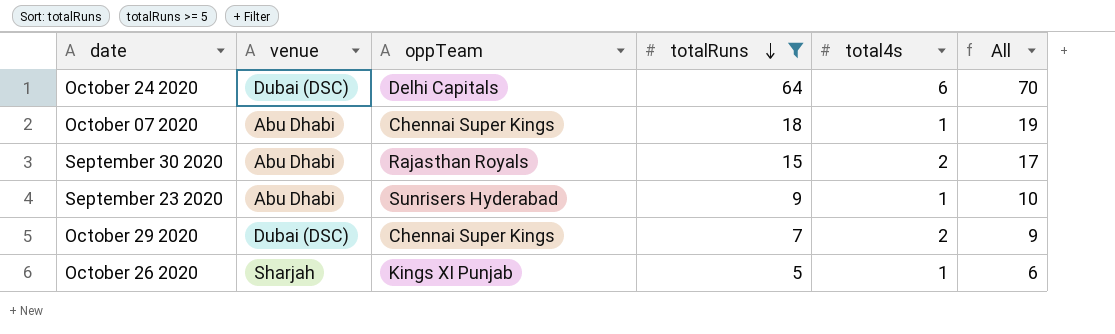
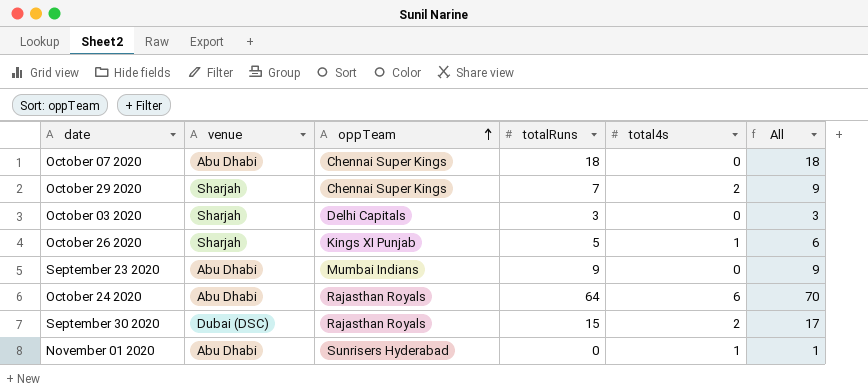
filter: totalRuns >= 5 -> none
row order: totalRuns descending -> oppTeam ascending
October 07 2020 | total4s: 1 -> 0
October 07 2020 | All: 19 -> 18
October 29 2020 | venue: Dubai (DSC) -> Sharjah
September 23 2020 | oppTeam: Sunrisers Hyderabad -> Mumbai Indians
September 23 2020 | total4s: 1 -> 0
September 23 2020 | All: 10 -> 9
October 24 2020 | venue: Dubai (DSC) -> Abu Dhabi
October 24 2020 | oppTeam: Delhi Capitals -> Rajasthan Royals
September 30 2020 | venue: Abu Dhabi -> Dubai (DSC)

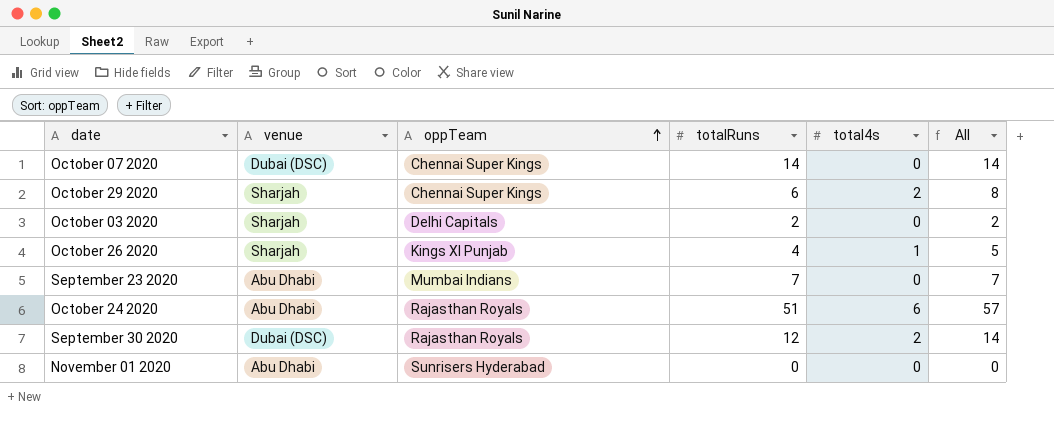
October 07 2020 | venue: Abu Dhabi -> Dubai (DSC)
October 07 2020 | totalRuns: 18 -> 14
October 07 2020 | All: 18 -> 14
October 29 2020 | totalRuns: 7 -> 6
October 29 2020 | All: 9 -> 8
October 03 2020 | totalRuns: 3 -> 2
October 03 2020 | All: 3 -> 2
October 26 2020 | totalRuns: 5 -> 4
October 26 2020 | All: 6 -> 5
September 23 2020 | totalRuns: 9 -> 7
September 23 2020 | All: 9 -> 7
October 24 2020 | totalRuns: 64 -> 51
October 24 2020 | All: 70 -> 57
September 30 2020 | totalRuns: 15 -> 12
September 30 2020 | All: 17 -> 14
November 01 2020 | total4s: 1 -> 0
November 01 2020 | All: 1 -> 0

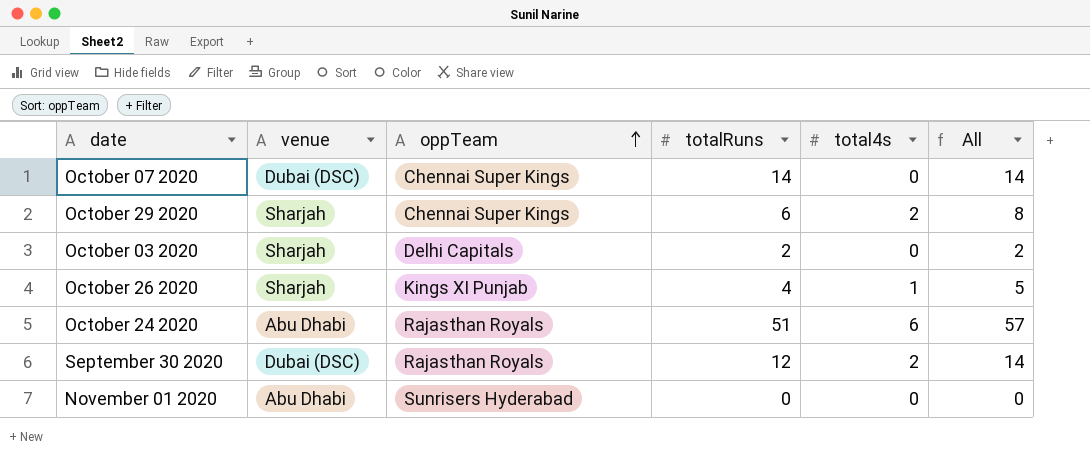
row September 23 2020: Abu Dhabi | Mumbai Indians | 7 | 0 | 7 -> none

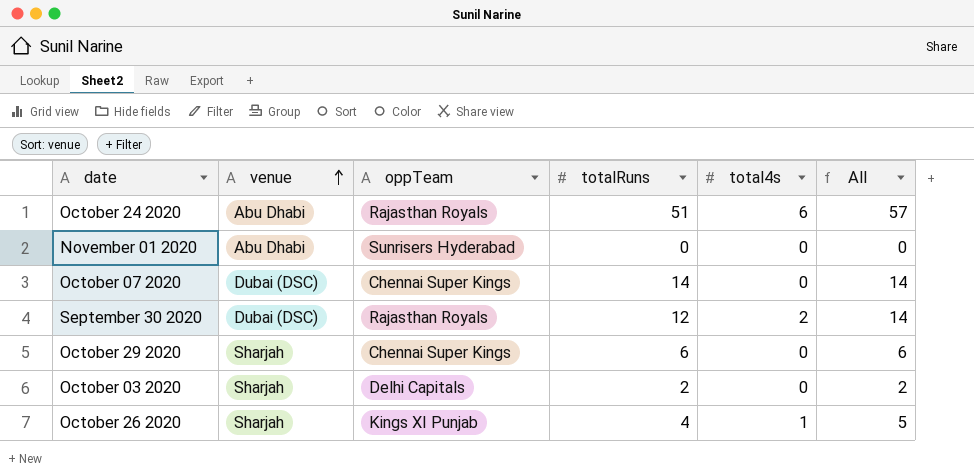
row order: oppTeam ascending -> venue ascending
October 29 2020 | total4s: 2 -> 0
October 29 2020 | All: 8 -> 6

